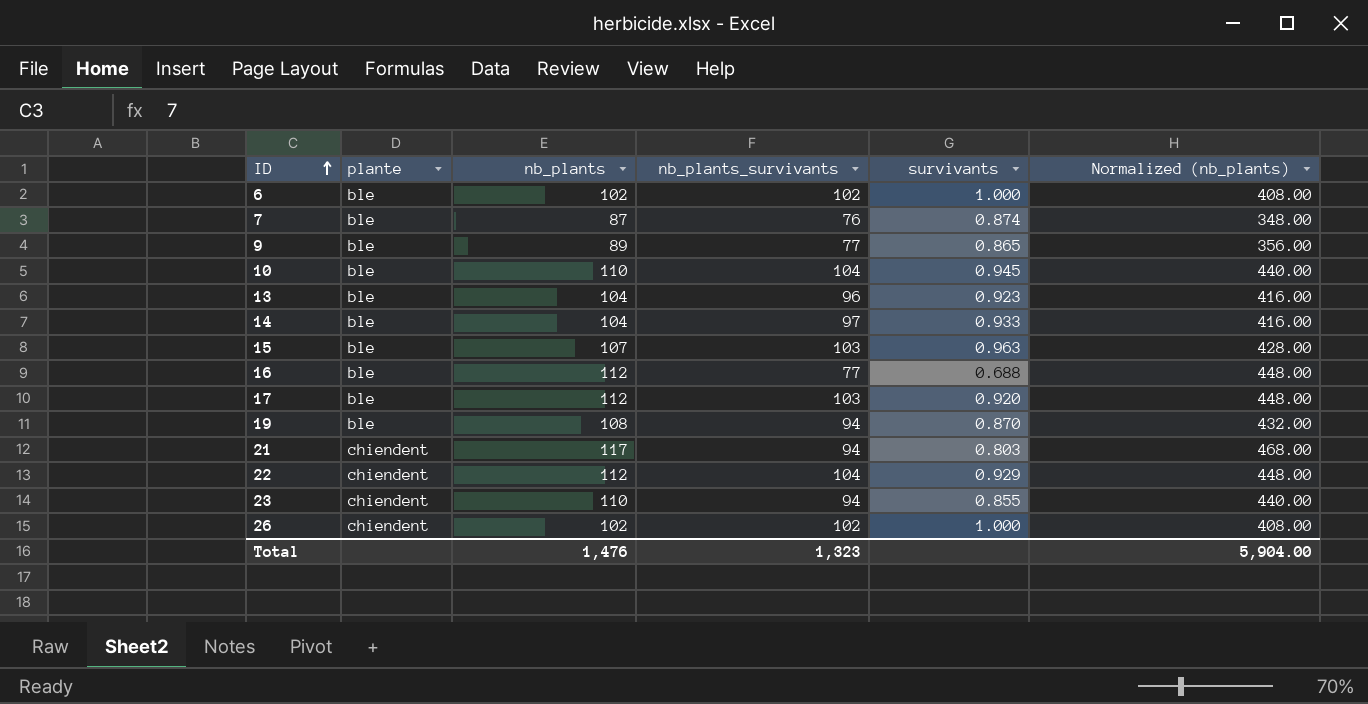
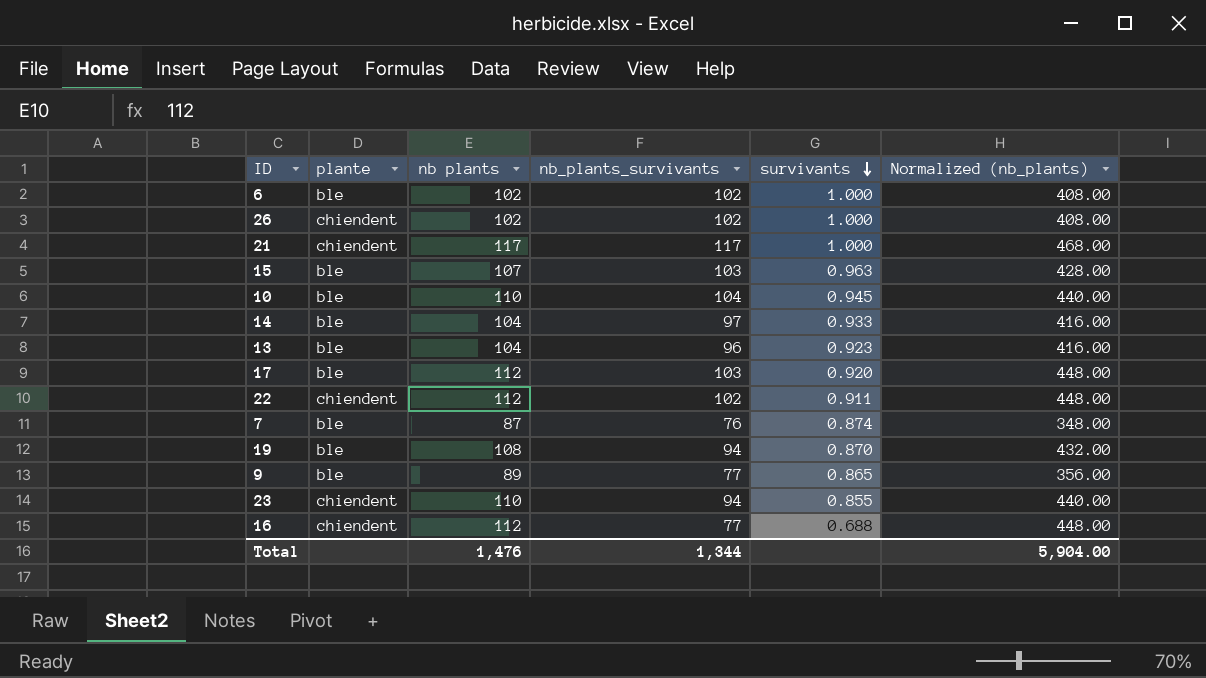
row order: ID ascending -> survivants descending
column name: nb_plants -> nb plants
21 | nb_plants_survivants: 94 -> 117
21 | survivants: 0.803 -> 1.000
22 | nb_plants_survivants: 104 -> 102
22 | survivants: 0.929 -> 0.911
16 | plante: ble -> chiendent
Total | nb_plants_survivants: 1,323 -> 1,344

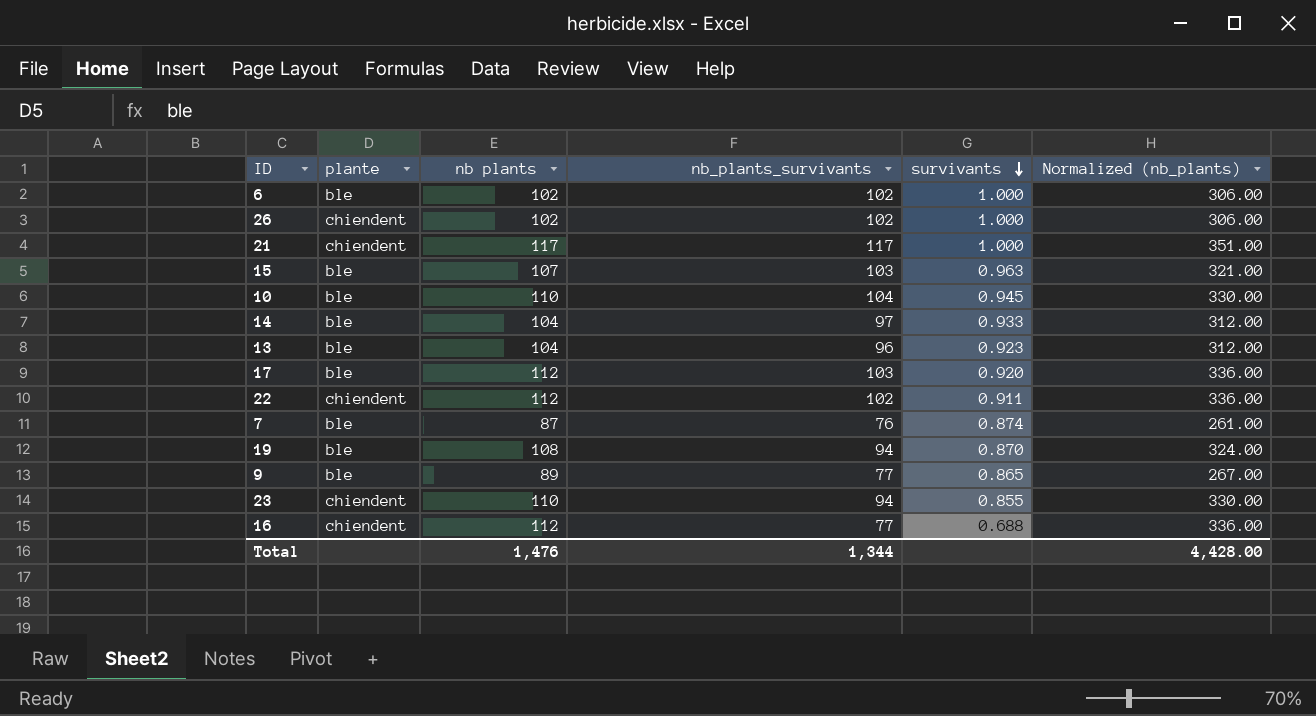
column Normalized (nb_plants) | formula: [nb plants] * 4 -> [nb plants] * 3
Total | Normalized (nb_plants): 5,904.00 -> 4,428.00

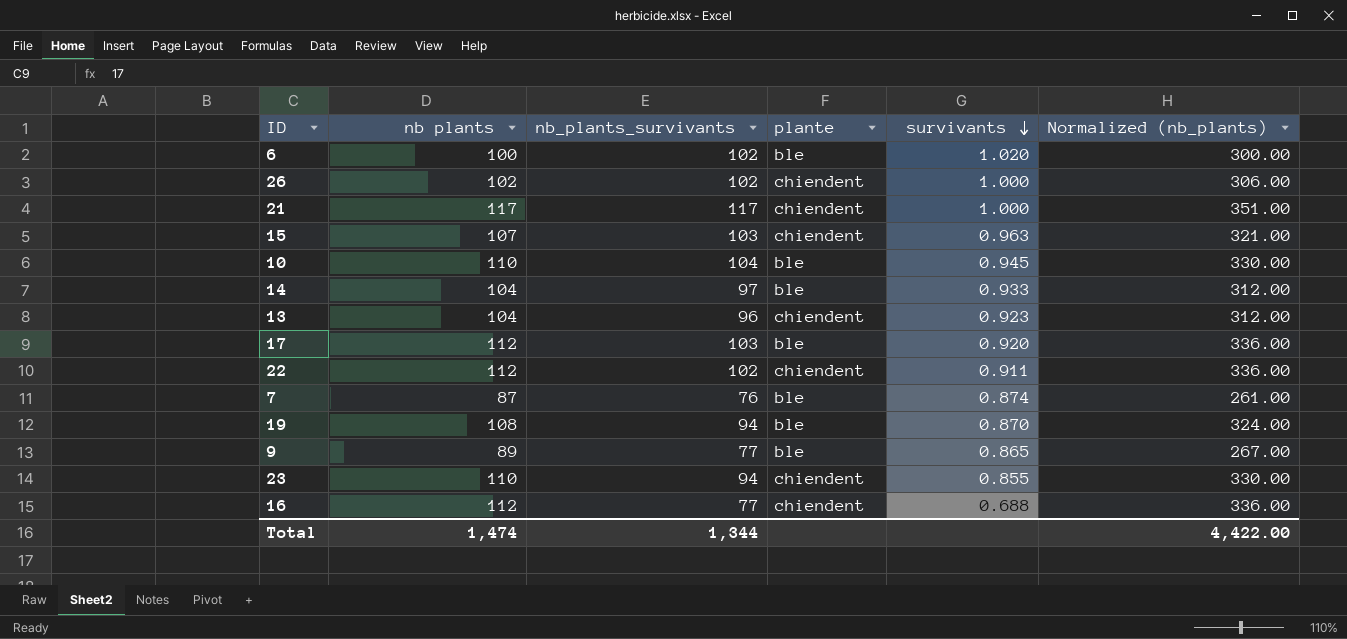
column plante | position: 2 -> 4
6 | nb plants: 102 -> 100
6 | survivants: 1.000 -> 1.020
6 | Normalized (nb_plants): 306.00 -> 300.00
15 | plante: ble -> chiendent
13 | plante: ble -> chiendent
Total | nb plants: 1,476 -> 1,474
Total | Normalized (nb_plants): 4,428.00 -> 4,422.00

